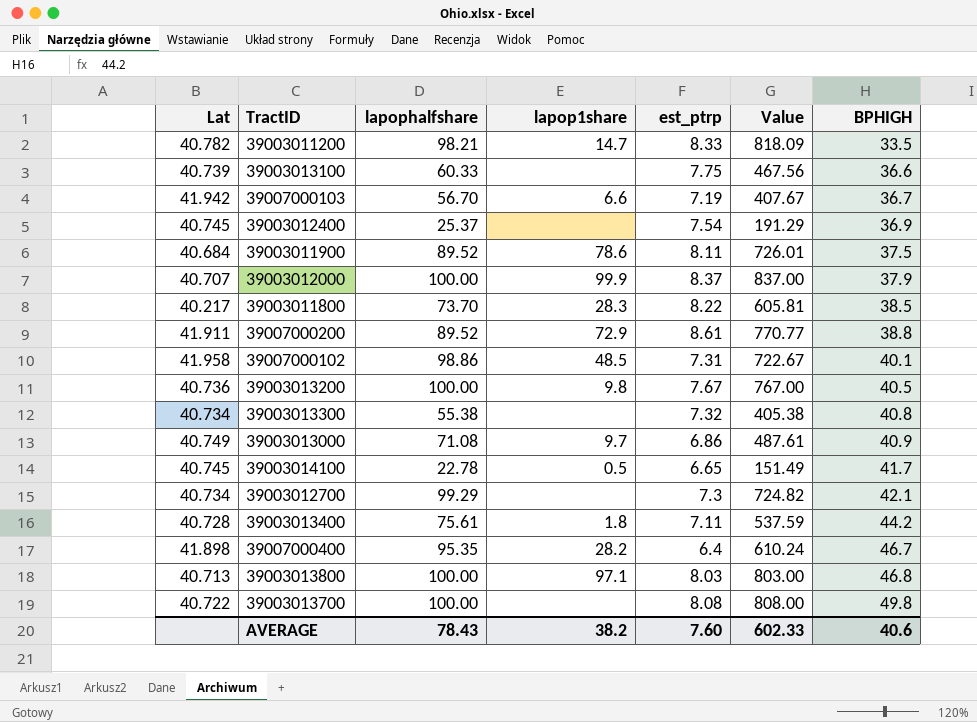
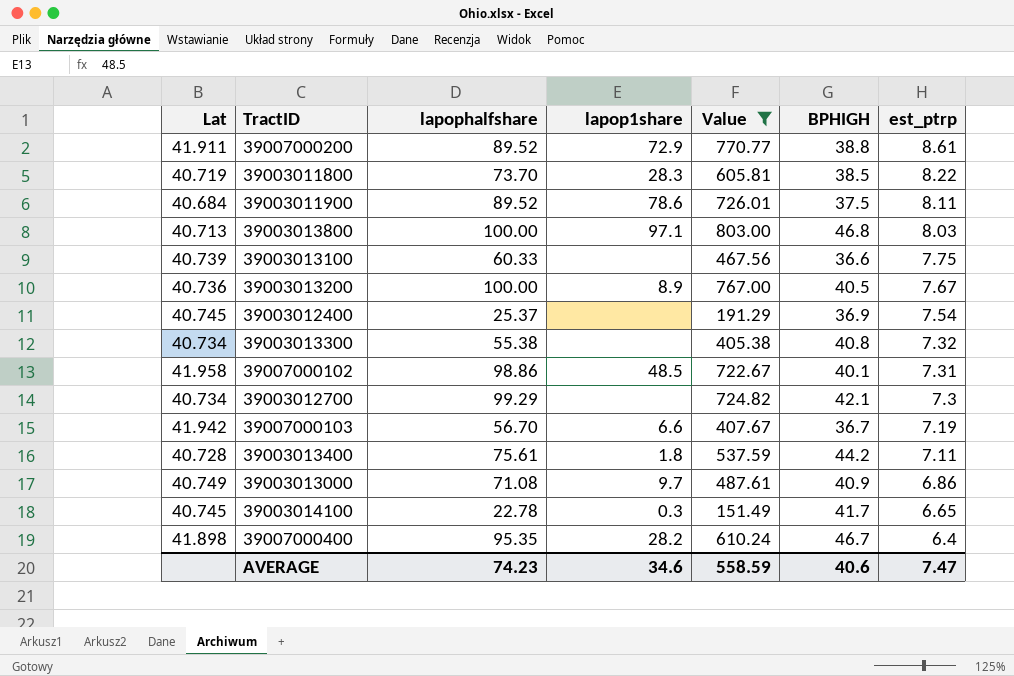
filter: none -> Value <= 803.00
row order: BPHIGH ascending -> est_ptrp descending
column est_ptrp | position: 5 -> 7
39003011800 | Lat: 40.217 -> 40.719
39003013200 | lapop1share: 9.8 -> 8.9
39003014100 | lapop1share: 0.5 -> 0.3
AVERAGE | lapophalfshare: 78.43 -> 74.23
AVERAGE | lapop1share: 38.2 -> 34.6
AVERAGE | Value: 602.33 -> 558.59
AVERAGE | est_ptrp: 7.60 -> 7.47

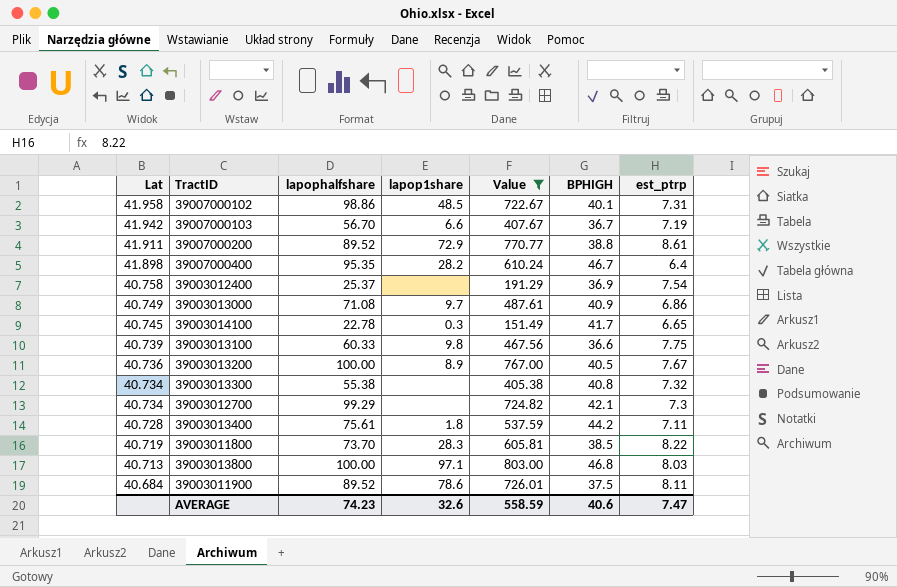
row order: est_ptrp descending -> Lat descending
39003012400 | Lat: 40.745 -> 40.758
39003013100 | lapop1share: none -> 9.8
AVERAGE | lapop1share: 34.6 -> 32.6

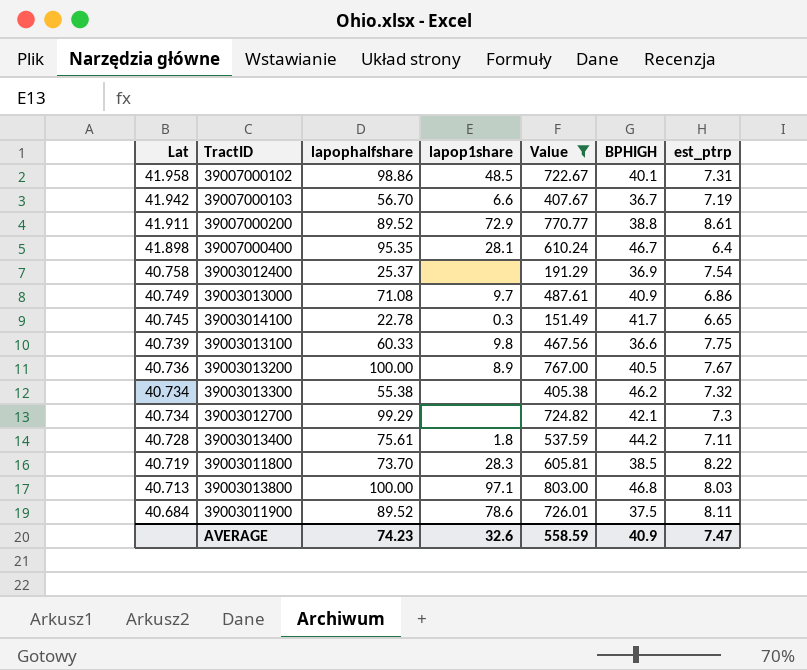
39007000400 | lapop1share: 28.2 -> 28.1
39003013300 | BPHIGH: 40.8 -> 46.2
AVERAGE | BPHIGH: 40.6 -> 40.9

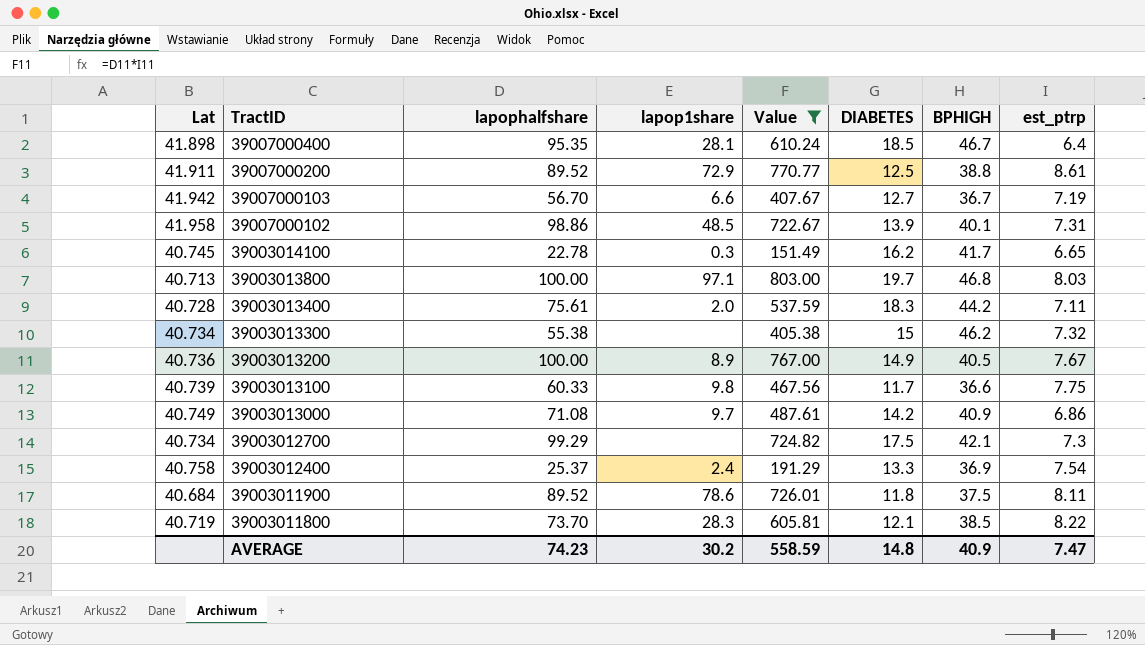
row order: Lat descending -> TractID descending
column DIABETES | position: none -> 6
39003013400 | lapop1share: 1.8 -> 2.0
39003012400 | lapop1share: none -> 2.4
AVERAGE | lapop1share: 32.6 -> 30.2

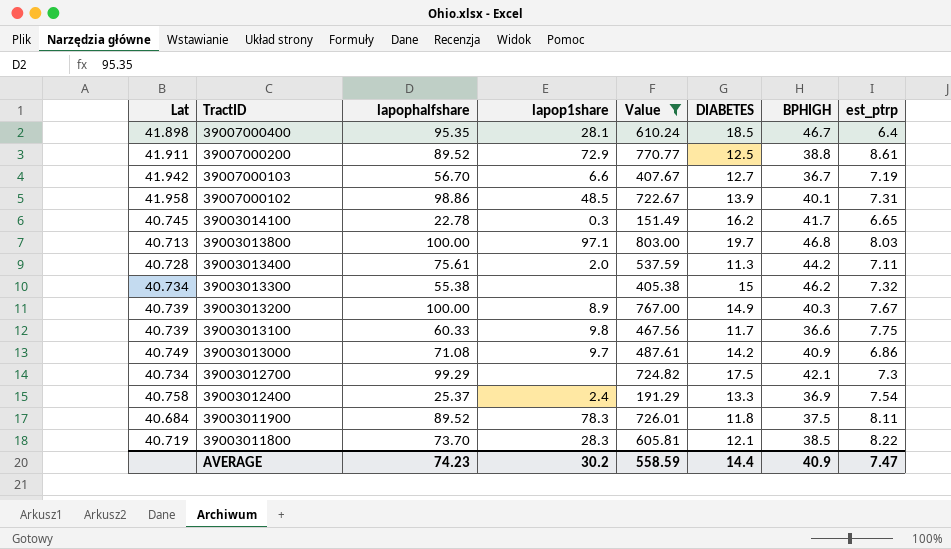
39003013400 | DIABETES: 18.3 -> 11.3
39003013200 | Lat: 40.736 -> 40.739
39003013200 | BPHIGH: 40.5 -> 40.3
39003011900 | lapop1share: 78.6 -> 78.3
AVERAGE | DIABETES: 14.8 -> 14.4

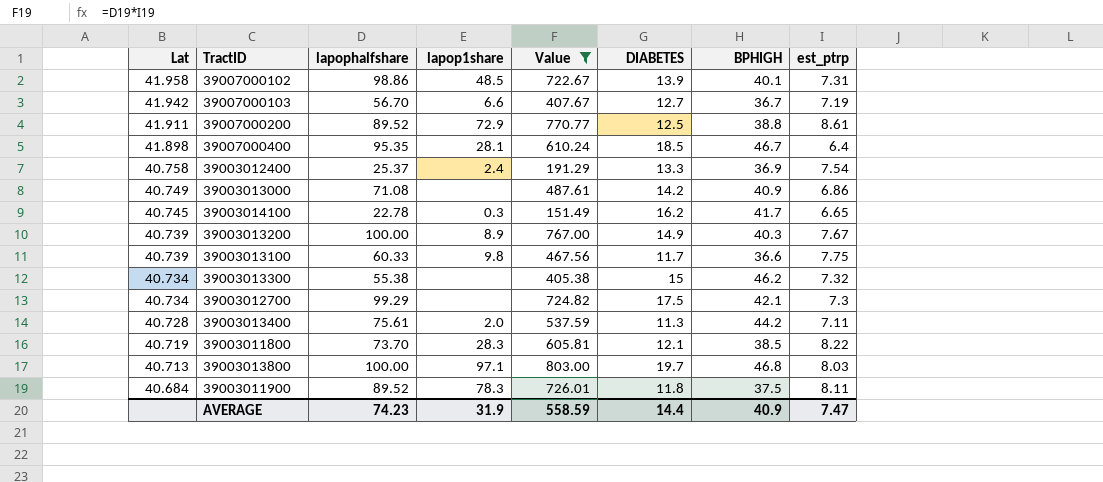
row order: TractID descending -> Lat descending
39003013000 | lapop1share: 9.7 -> none
AVERAGE | lapop1share: 30.2 -> 31.9

